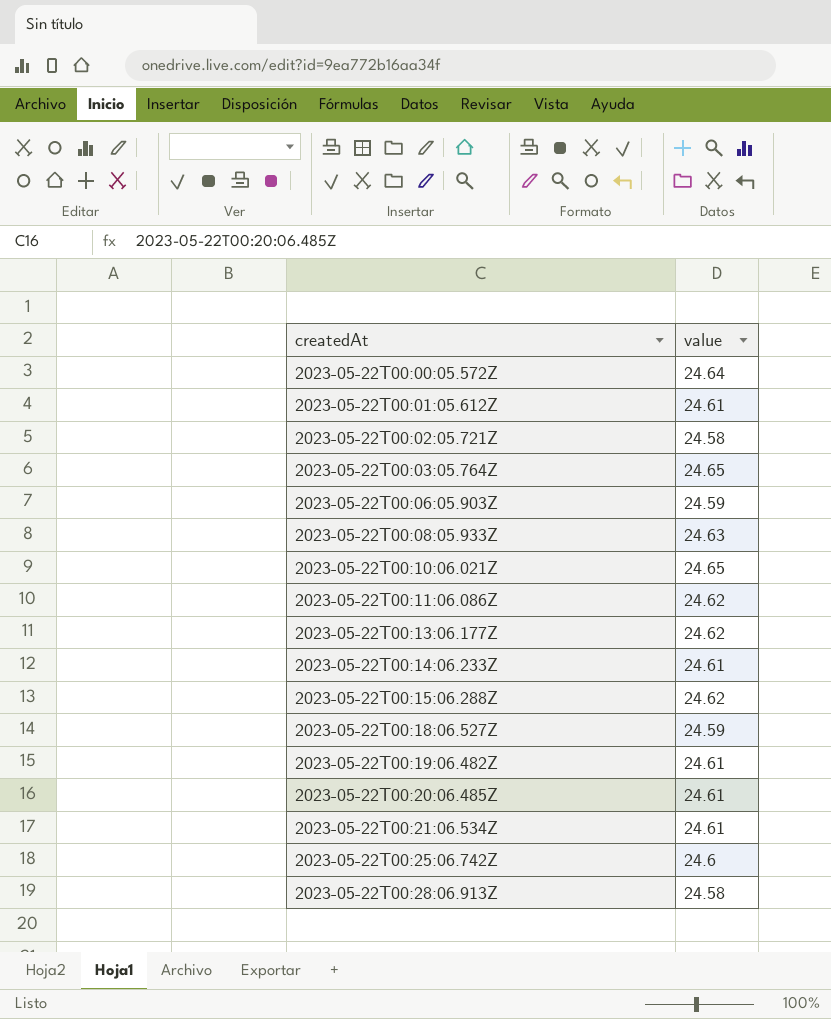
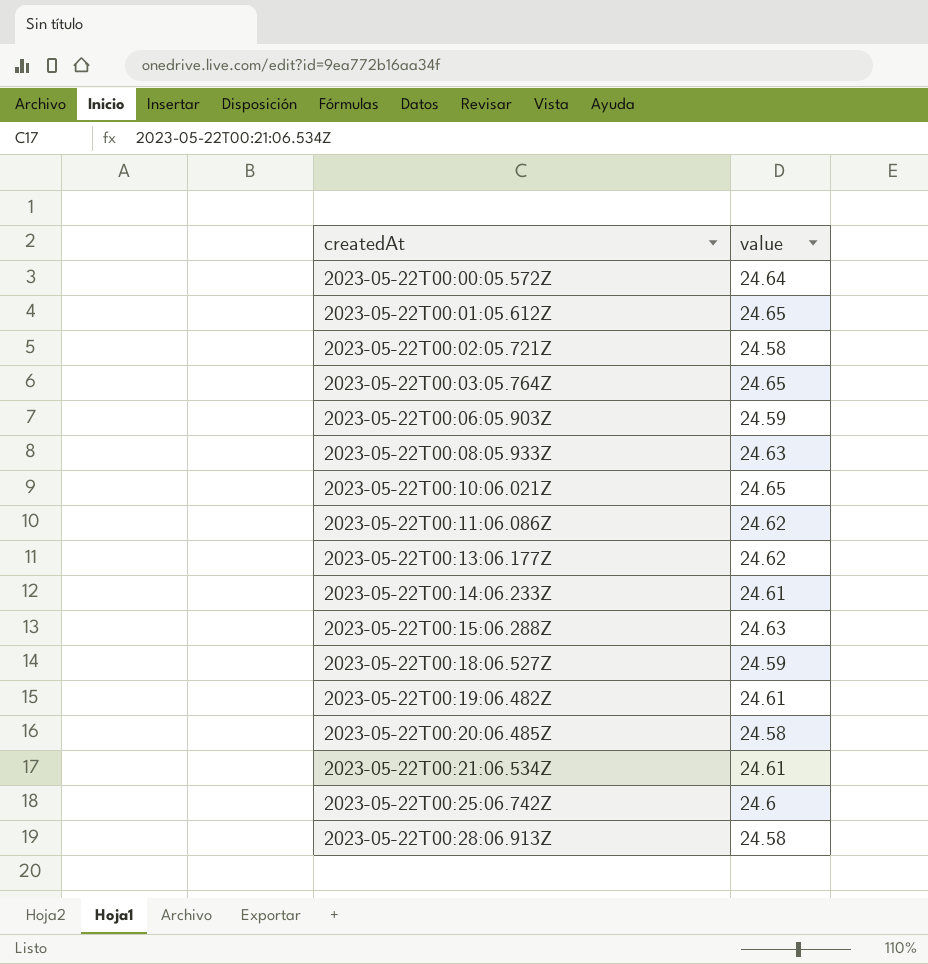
2023-05-22T00:01:05.612Z | value: 24.61 -> 24.65
2023-05-22T00:15:06.288Z | value: 24.62 -> 24.63
2023-05-22T00:20:06.485Z | value: 24.61 -> 24.58

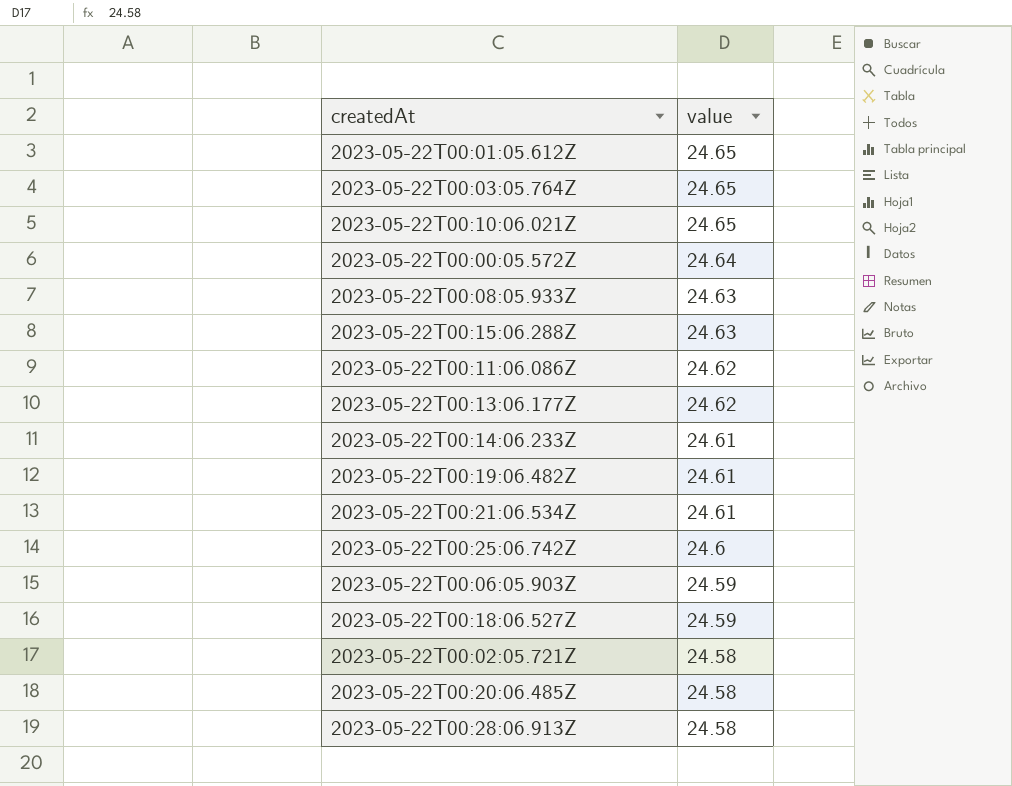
row order: createdAt ascending -> value descending

